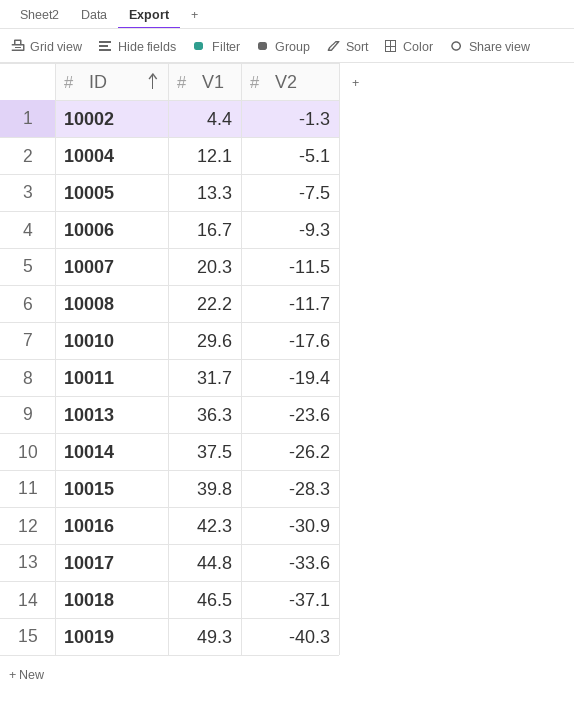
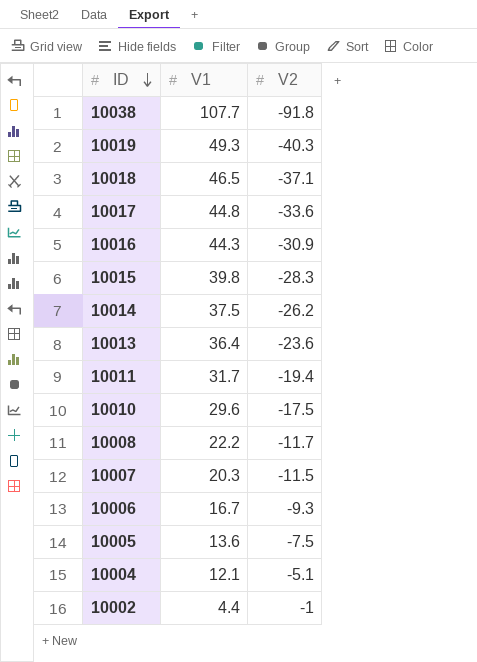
row order: ID ascending -> ID descending
row 10038: none -> 107.7 | -91.8
10016 | V1: 42.3 -> 44.3
10013 | V1: 36.3 -> 36.4
10010 | V2: -17.6 -> -17.5
10005 | V1: 13.3 -> 13.6
10002 | V2: -1.3 -> -1

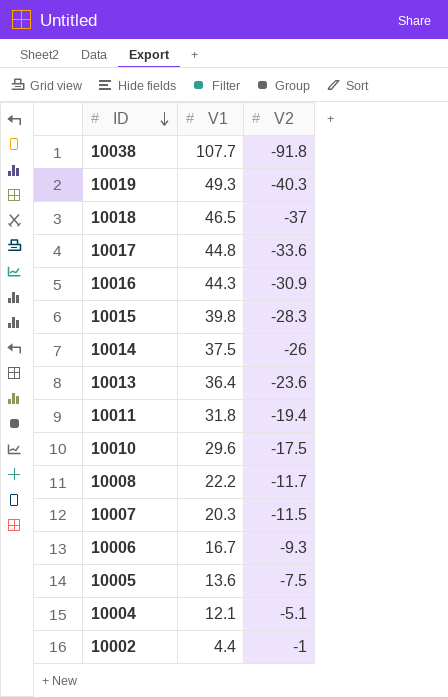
10018 | V2: -37.1 -> -37
10014 | V2: -26.2 -> -26
10011 | V1: 31.7 -> 31.8

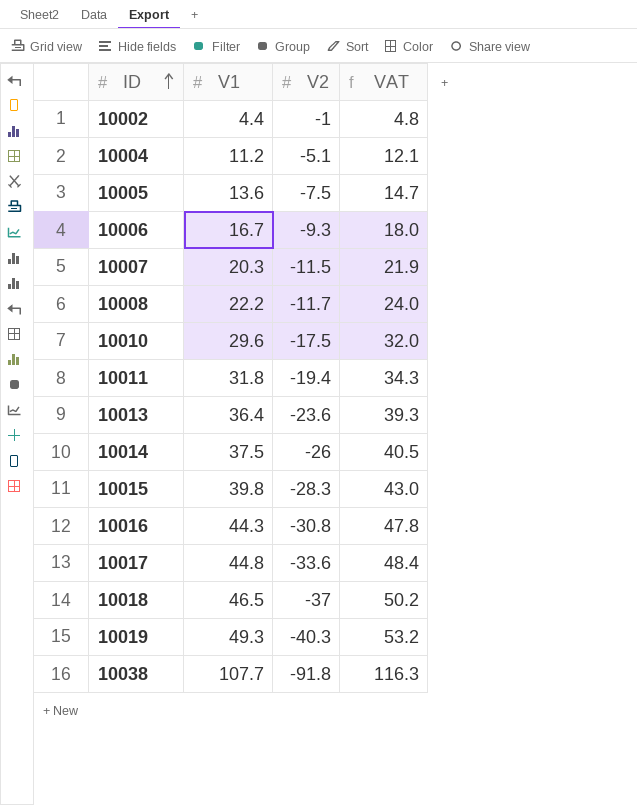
row order: ID descending -> ID ascending
column VAT | formula: none -> [V1] * 1.08
10004 | V1: 12.1 -> 11.2
10016 | V2: -30.9 -> -30.8

